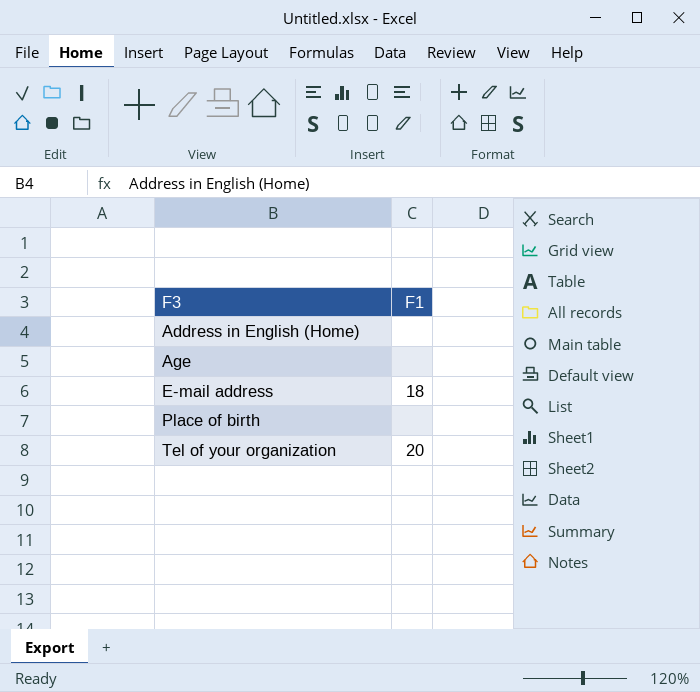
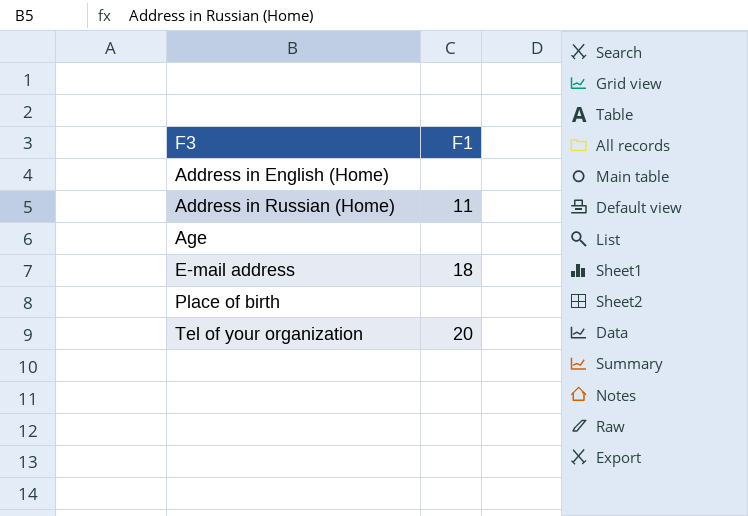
row Address in Russian (Home): none -> 11

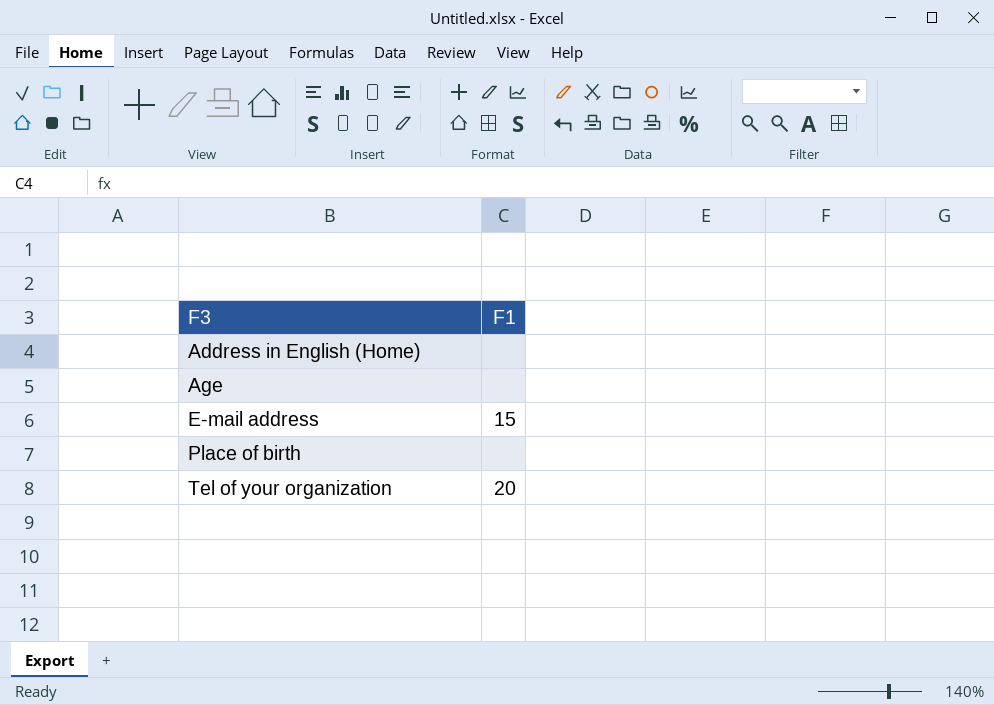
row Address in Russian (Home): 11 -> none
E-mail address | F1: 18 -> 15

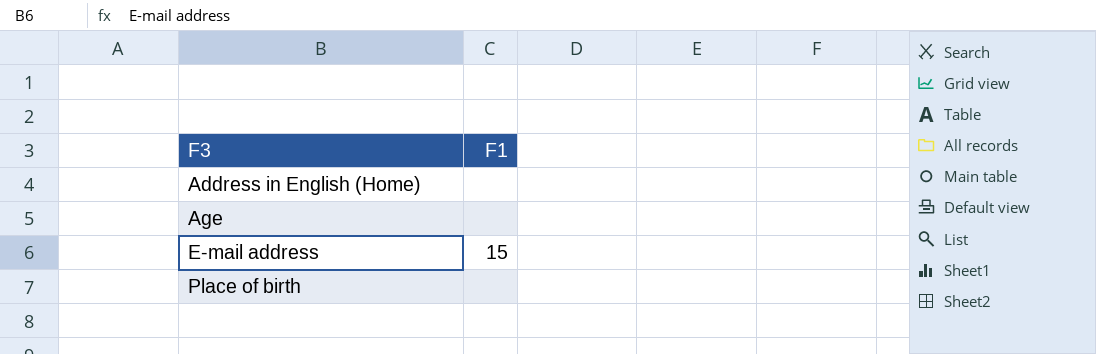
row Tel of your organization: 20 -> none

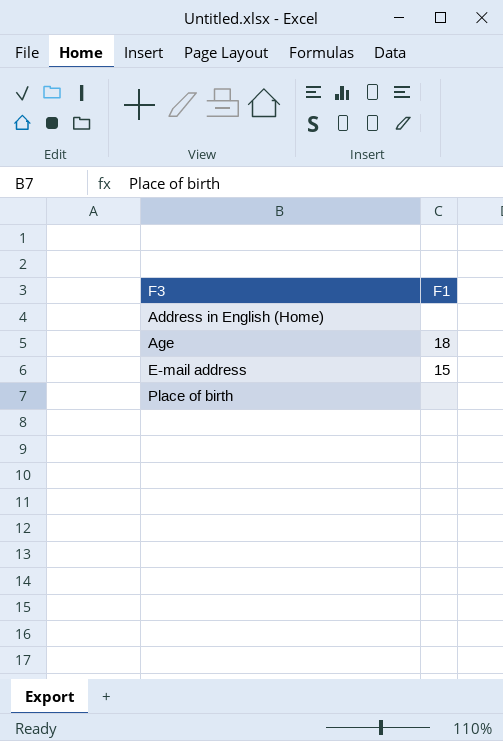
Age | F1: none -> 18

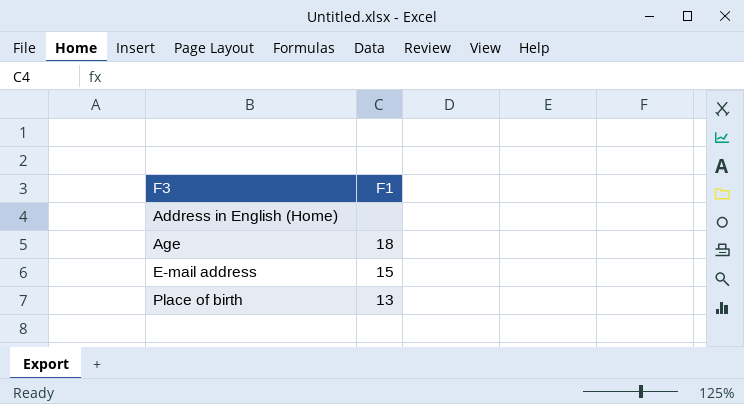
Place of birth | F1: none -> 13

